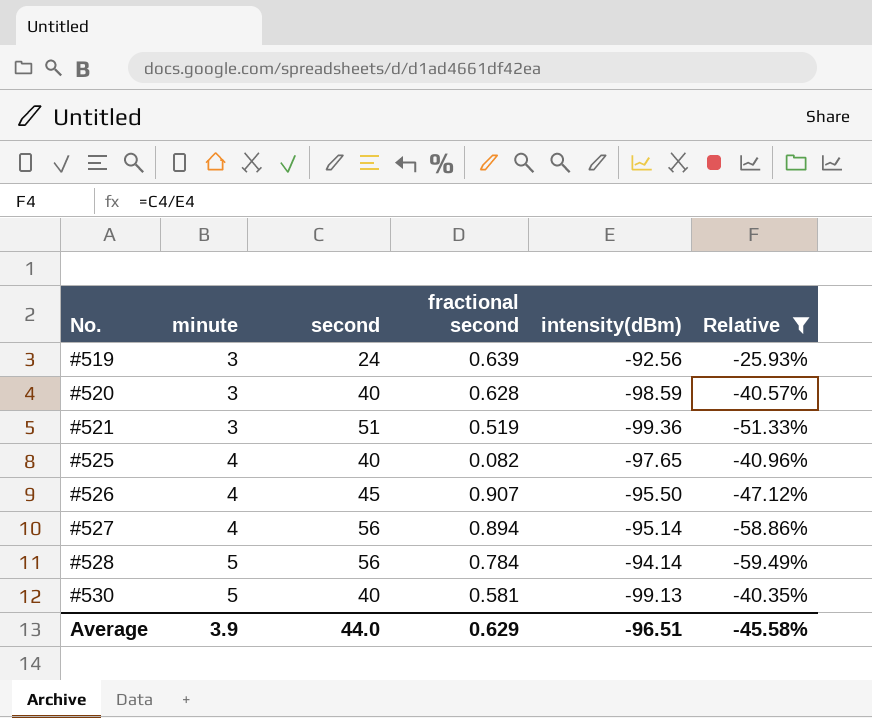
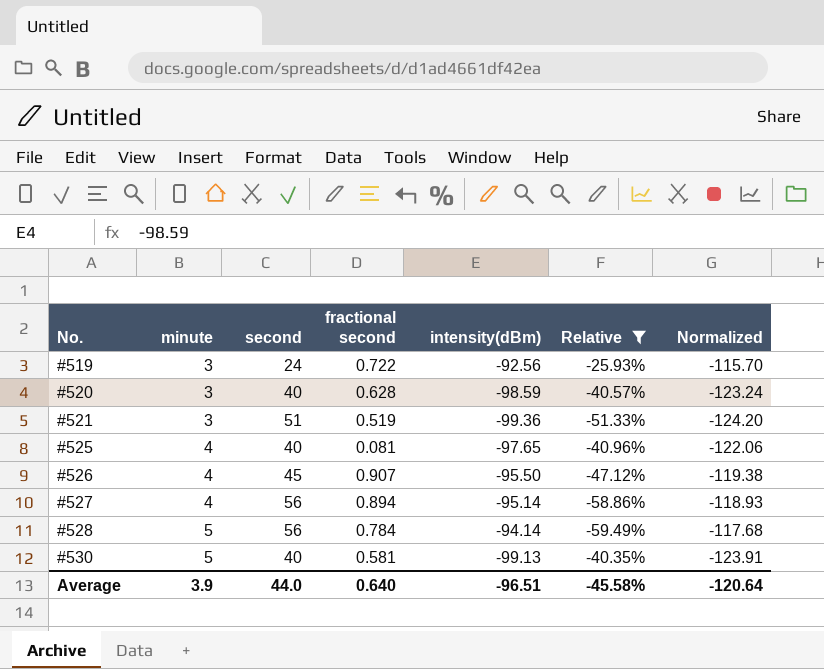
column Normalized | formula: none -> [intensity(dBm)] * 1.25
#519 | fractional second: 0.639 -> 0.722
#525 | fractional second: 0.082 -> 0.081
Average | fractional second: 0.629 -> 0.640

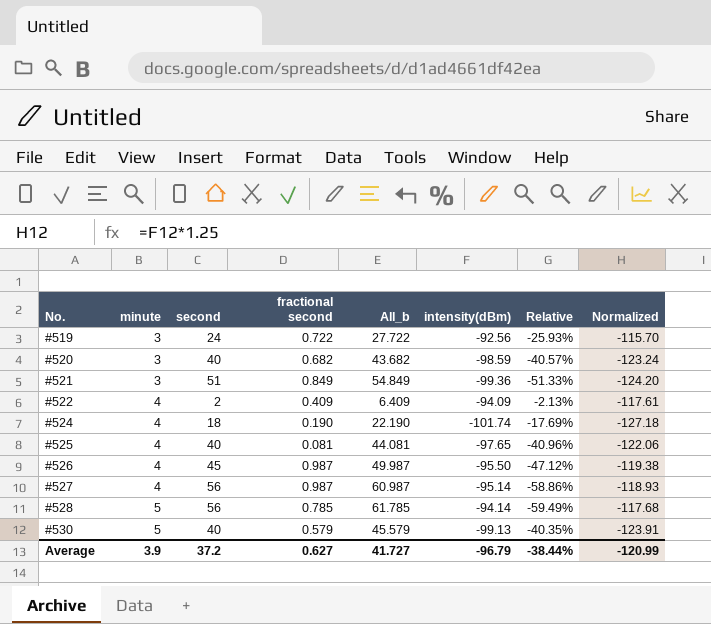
filter: Relative <= -25.93% -> none
column All_b | formula: none -> [minute] + [second] + [fractional second]
#520 | fractional second: 0.628 -> 0.682
#521 | fractional second: 0.519 -> 0.849
#526 | fractional second: 0.907 -> 0.987
#527 | fractional second: 0.894 -> 0.987
#528 | fractional second: 0.784 -> 0.785
#530 | fractional second: 0.581 -> 0.579
Average | second: 44.0 -> 37.2
Average | fractional second: 0.640 -> 0.627
Average | intensity(dBm): -96.51 -> -96.79
Average | Relative: -45.58% -> -38.44%
Average | Normalized: -120.64 -> -120.99

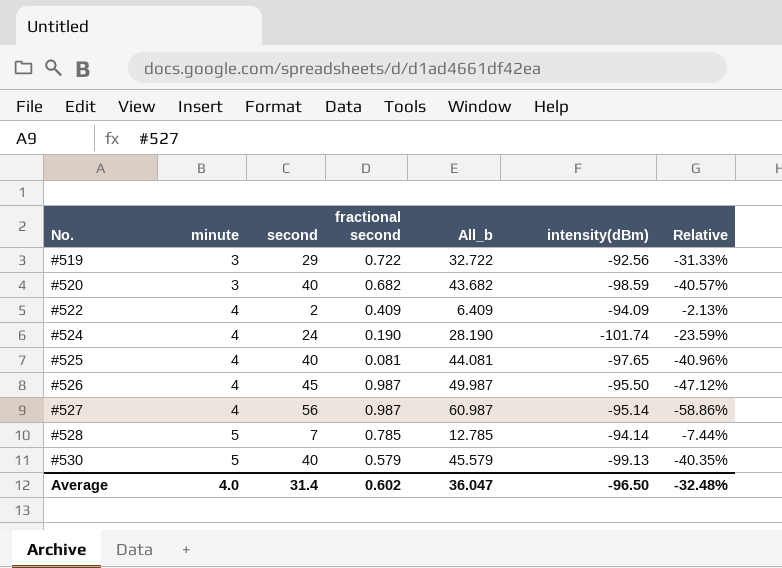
column Normalized | formula: [intensity(dBm)] * 1.25 -> none
row #521: 3 | 51 | 0.849 | 54.849 | -99.36 | -51.33% | -124.20 -> none
#519 | second: 24 -> 29
#519 | All_b: 27.722 -> 32.722
#519 | Relative: -25.93% -> -31.33%
#524 | second: 18 -> 24
#524 | All_b: 22.190 -> 28.190
#524 | Relative: -17.69% -> -23.59%
#528 | second: 56 -> 7
#528 | All_b: 61.785 -> 12.785
#528 | Relative: -59.49% -> -7.44%
Average | minute: 3.9 -> 4.0
Average | second: 37.2 -> 31.4
Average | fractional second: 0.627 -> 0.602
Average | All_b: 41.727 -> 36.047
Average | intensity(dBm): -96.79 -> -96.50
Average | Relative: -38.44% -> -32.48%

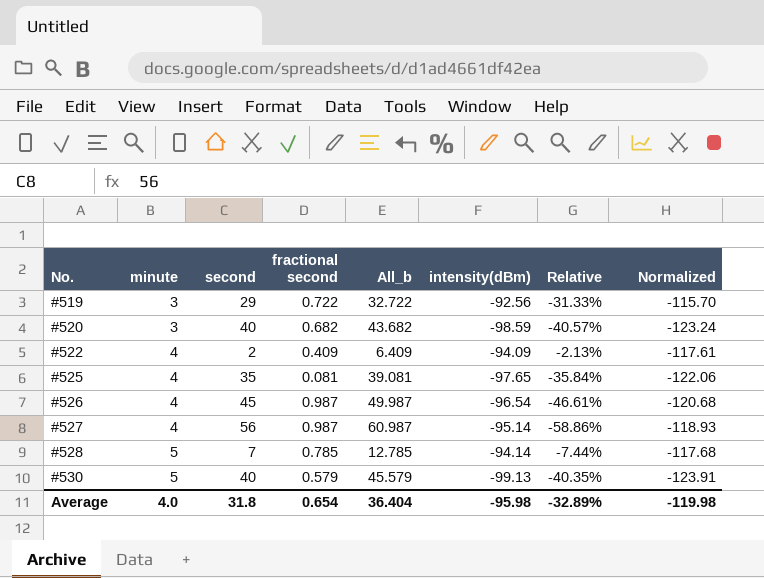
column Normalized | formula: none -> [intensity(dBm)] * 1.25
row #524: 4 | 24 | 0.190 | 28.190 | -101.74 | -23.59% -> none
#525 | second: 40 -> 35
#525 | All_b: 44.081 -> 39.081
#525 | Relative: -40.96% -> -35.84%
#526 | intensity(dBm): -95.50 -> -96.54
#526 | Relative: -47.12% -> -46.61%
Average | second: 31.4 -> 31.8
Average | fractional second: 0.602 -> 0.654
Average | All_b: 36.047 -> 36.404
Average | intensity(dBm): -96.50 -> -95.98
Average | Relative: -32.48% -> -32.89%

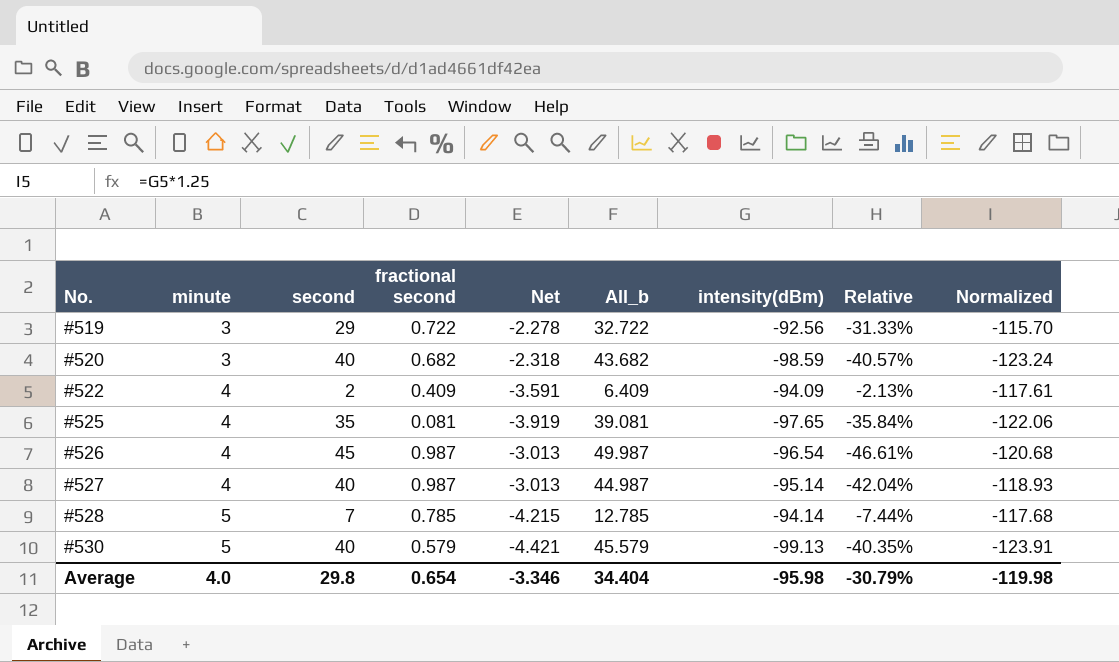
column Net | formula: none -> [fractional second] - [minute]
#527 | second: 56 -> 40
#527 | All_b: 60.987 -> 44.987
#527 | Relative: -58.86% -> -42.04%
Average | second: 31.8 -> 29.8
Average | All_b: 36.404 -> 34.404
Average | Relative: -32.89% -> -30.79%

